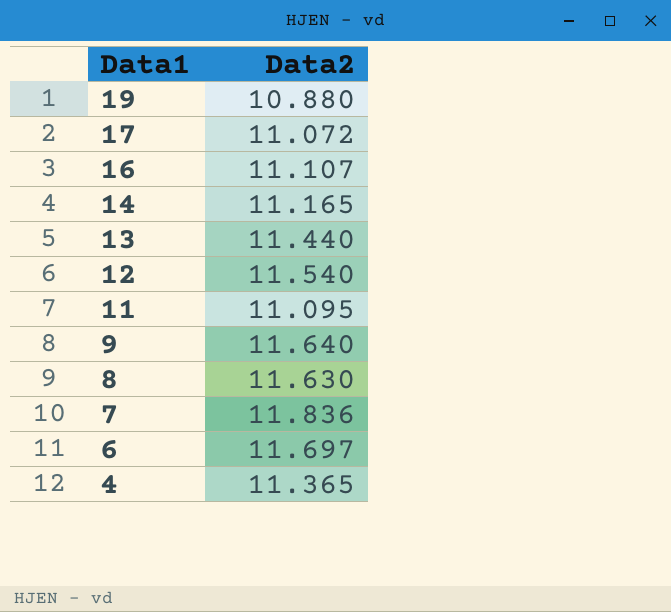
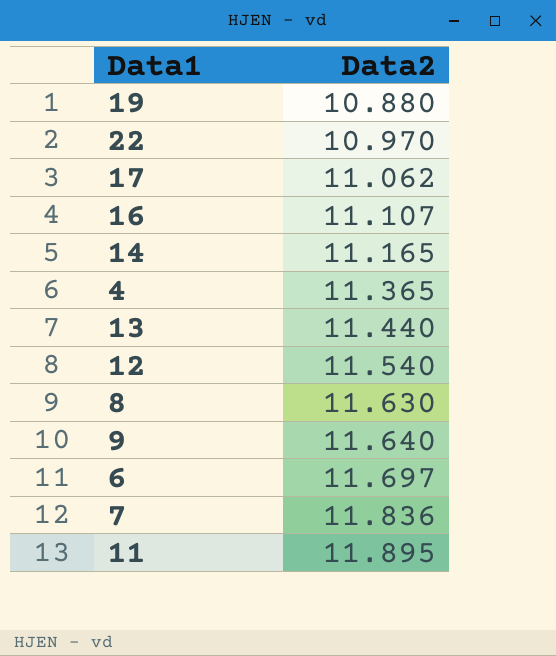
row order: Data1 descending -> Data2 ascending
row 22: none -> 10.970
17 | Data2: 11.072 -> 11.062
11 | Data2: 11.095 -> 11.895

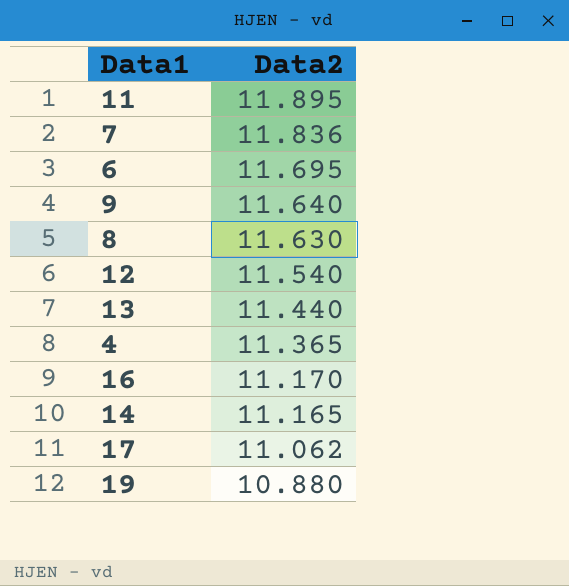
row order: Data2 ascending -> Data2 descending
row 22: 10.970 -> none
6 | Data2: 11.697 -> 11.695
16 | Data2: 11.107 -> 11.170

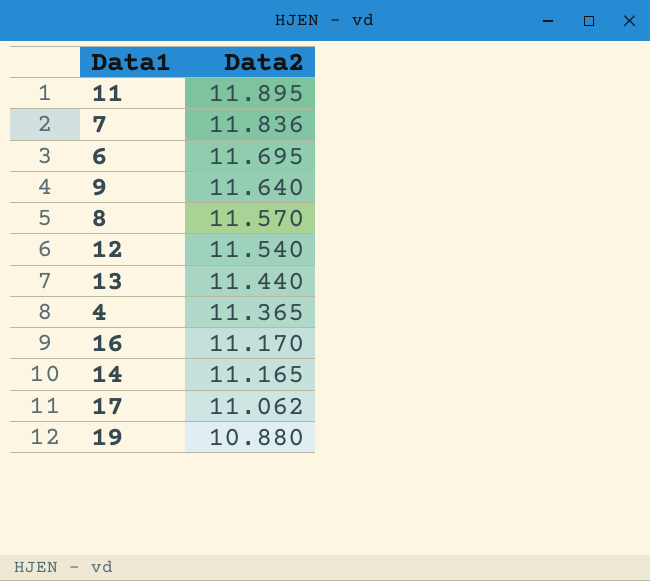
8 | Data2: 11.630 -> 11.570

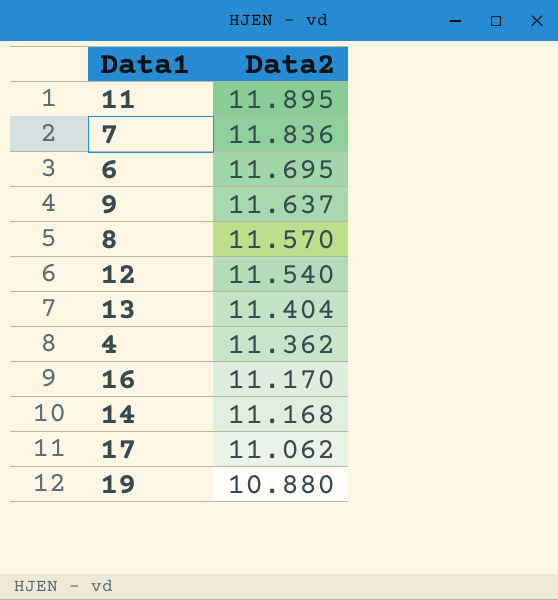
9 | Data2: 11.640 -> 11.637
13 | Data2: 11.440 -> 11.404
4 | Data2: 11.365 -> 11.362
14 | Data2: 11.165 -> 11.168

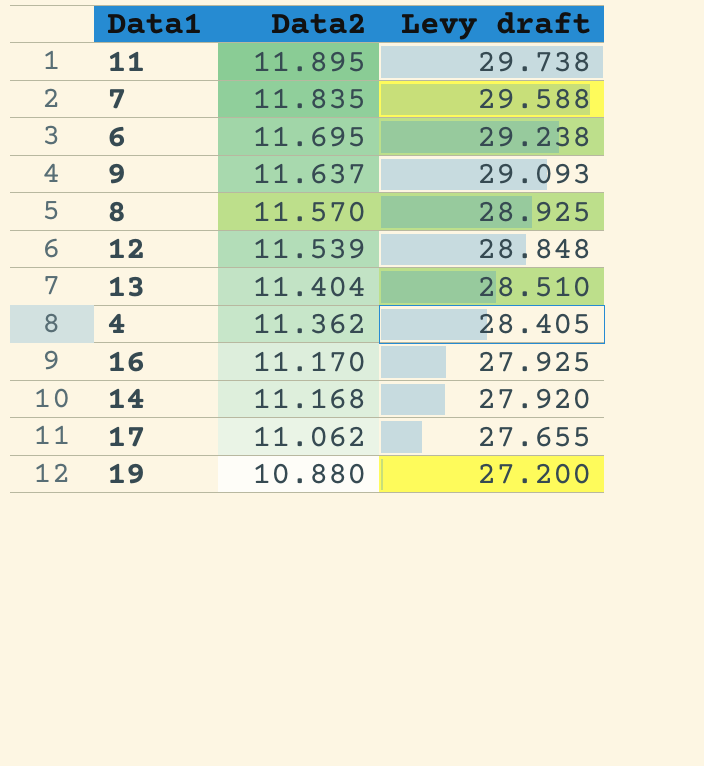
column Levy draft | formula: none -> [Data2] * 2.5
7 | Data2: 11.836 -> 11.835
12 | Data2: 11.540 -> 11.539

